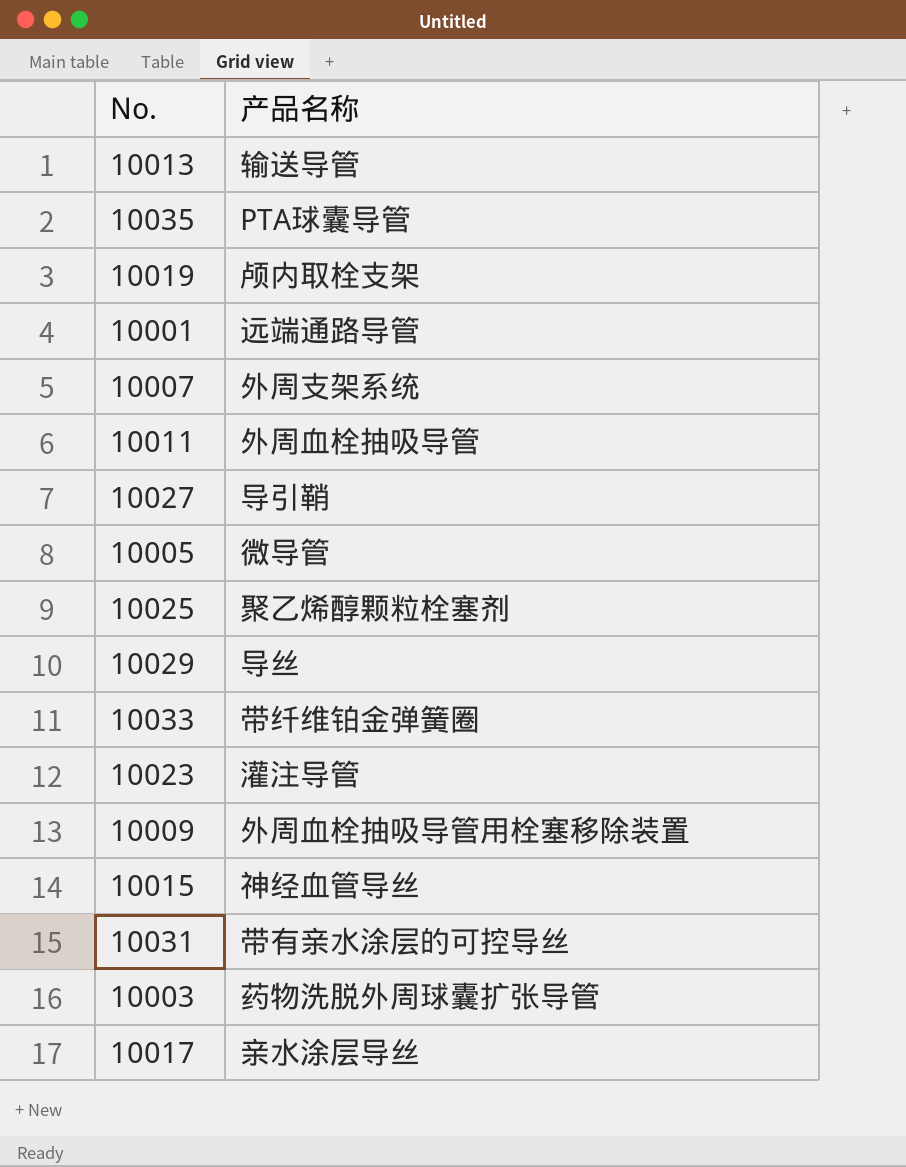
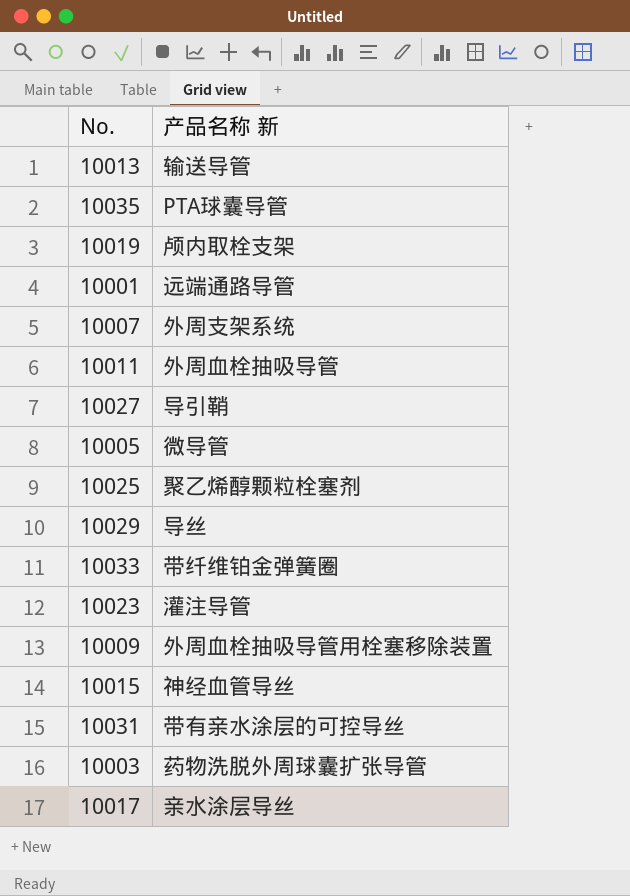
column name: 产品名称 -> 产品名称 新

